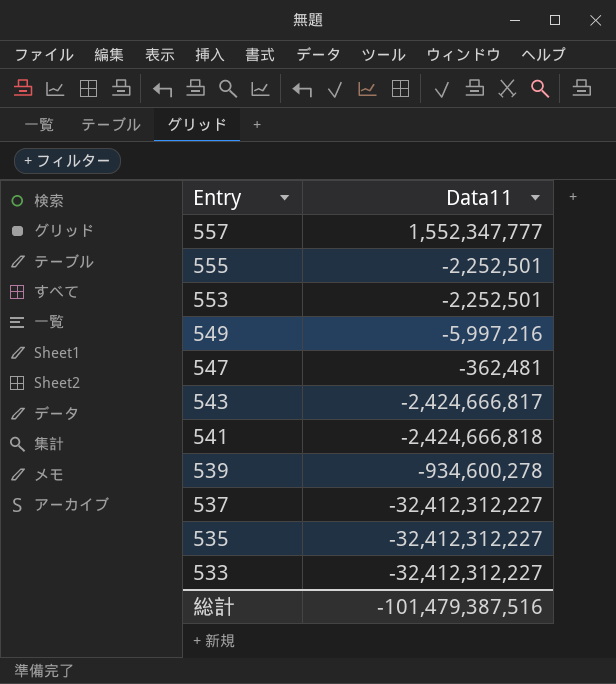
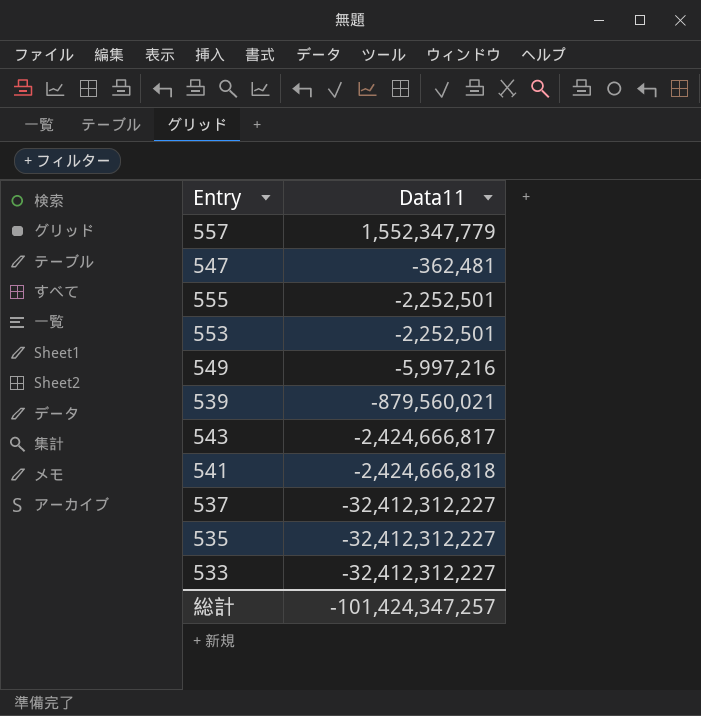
row order: Entry descending -> Data11 descending
557 | Data11: 1,552,347,777 -> 1,552,347,779
539 | Data11: -934,600,278 -> -879,560,021
総計 | Data11: -101,479,387,516 -> -101,424,347,257

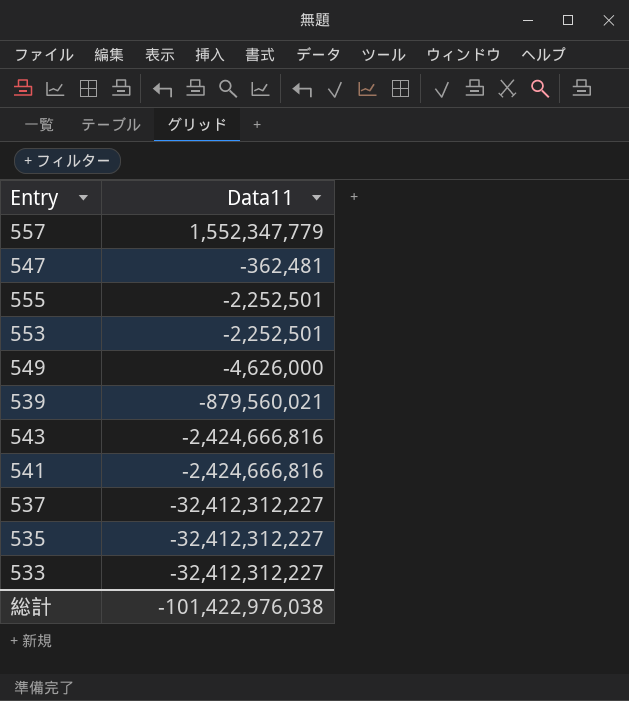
549 | Data11: -5,997,216 -> -4,626,000
543 | Data11: -2,424,666,817 -> -2,424,666,816
541 | Data11: -2,424,666,818 -> -2,424,666,816
総計 | Data11: -101,424,347,257 -> -101,422,976,038

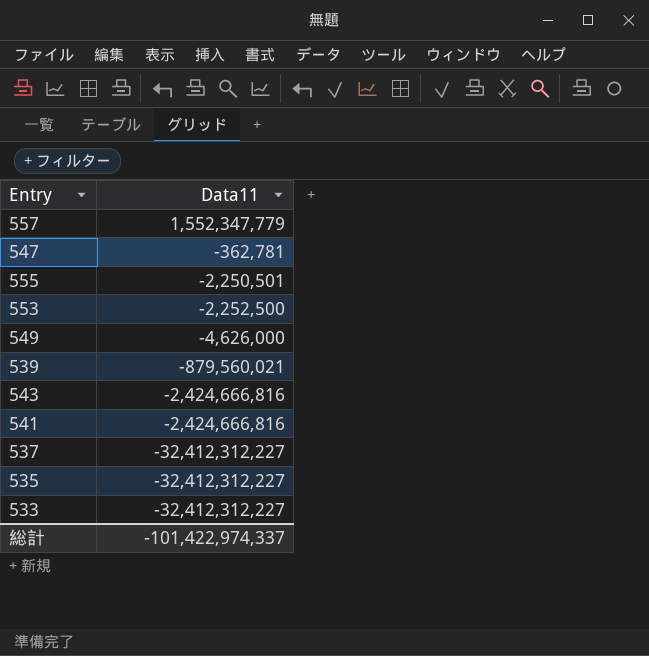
547 | Data11: -362,481 -> -362,781
555 | Data11: -2,252,501 -> -2,250,501
553 | Data11: -2,252,501 -> -2,252,500
総計 | Data11: -101,422,976,038 -> -101,422,974,337

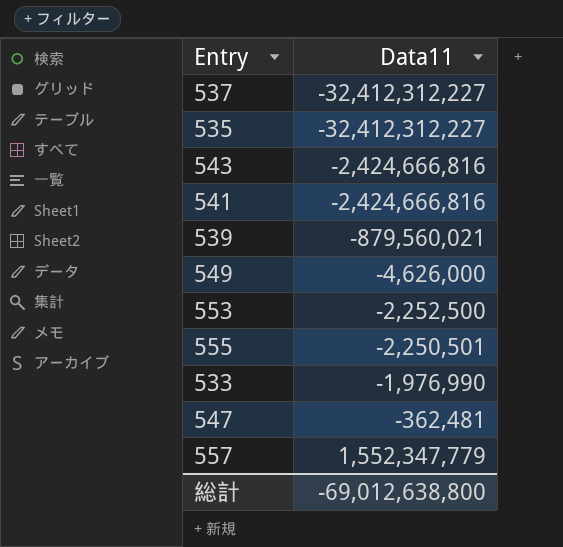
row order: Data11 descending -> Data11 ascending
533 | Data11: -32,412,312,227 -> -1,976,990
547 | Data11: -362,781 -> -362,481
総計 | Data11: -101,422,974,337 -> -69,012,638,800

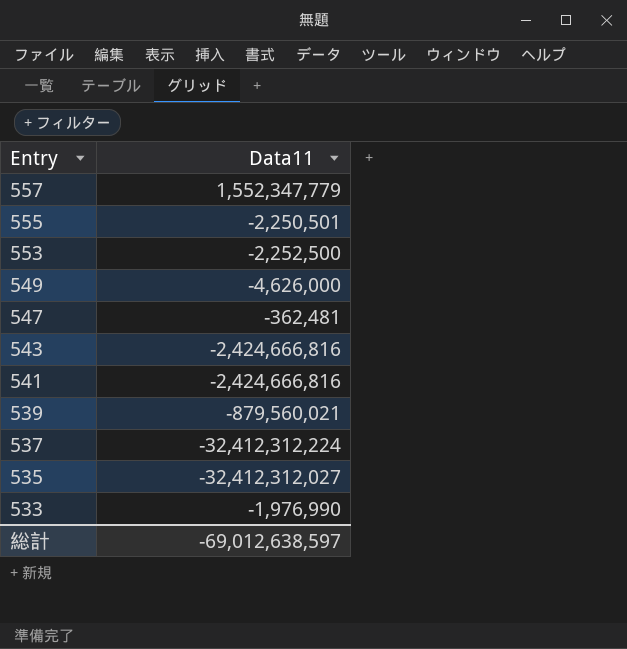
row order: Data11 ascending -> Entry descending
537 | Data11: -32,412,312,227 -> -32,412,312,224
535 | Data11: -32,412,312,227 -> -32,412,312,027
総計 | Data11: -69,012,638,800 -> -69,012,638,597

